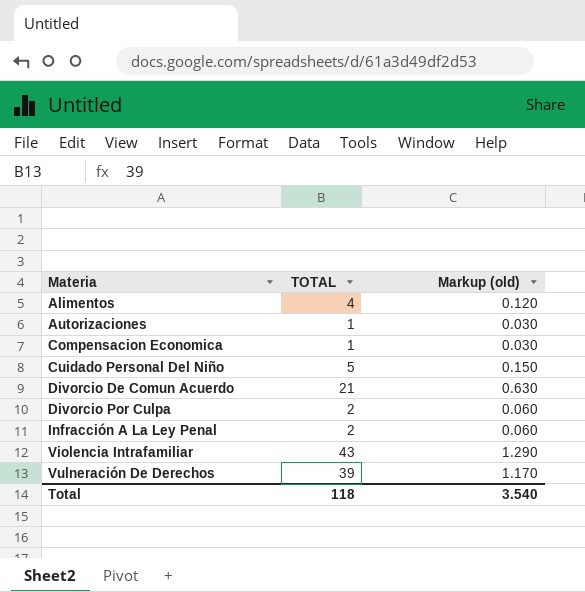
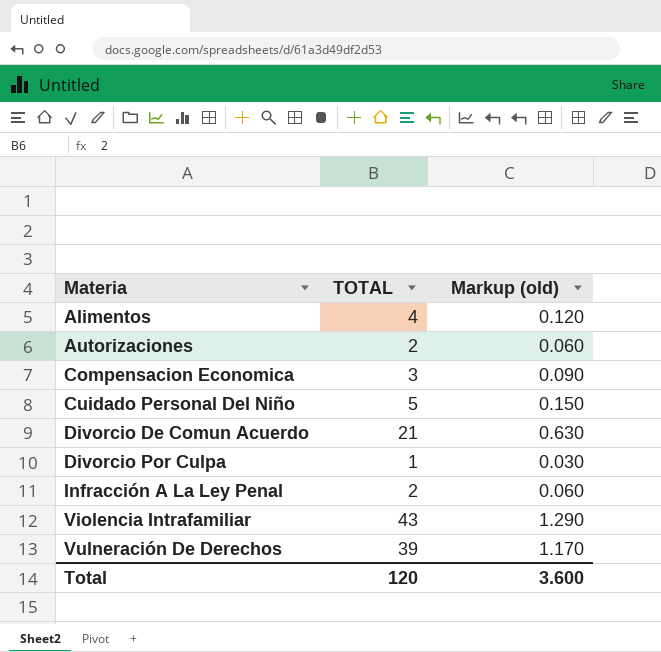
Autorizaciones | TOTAL: 1 -> 2
Autorizaciones | Markup (old): 0.030 -> 0.060
Compensacion Economica | TOTAL: 1 -> 3
Compensacion Economica | Markup (old): 0.030 -> 0.090
Divorcio Por Culpa | TOTAL: 2 -> 1
Divorcio Por Culpa | Markup (old): 0.060 -> 0.030
Total | TOTAL: 118 -> 120
Total | Markup (old): 3.540 -> 3.600

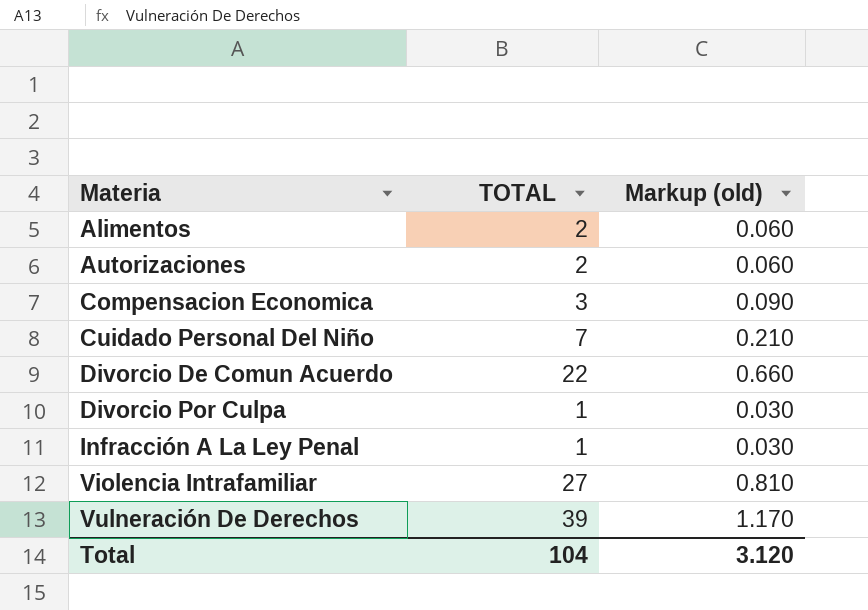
Alimentos | TOTAL: 4 -> 2
Alimentos | Markup (old): 0.120 -> 0.060
Cuidado Personal Del Niño | TOTAL: 5 -> 7
Cuidado Personal Del Niño | Markup (old): 0.150 -> 0.210
Divorcio De Comun Acuerdo | TOTAL: 21 -> 22
Divorcio De Comun Acuerdo | Markup (old): 0.630 -> 0.660
Infracción A La Ley Penal | TOTAL: 2 -> 1
Infracción A La Ley Penal | Markup (old): 0.060 -> 0.030
Violencia Intrafamiliar | TOTAL: 43 -> 27
Violencia Intrafamiliar | Markup (old): 1.290 -> 0.810
Total | TOTAL: 120 -> 104
Total | Markup (old): 3.600 -> 3.120

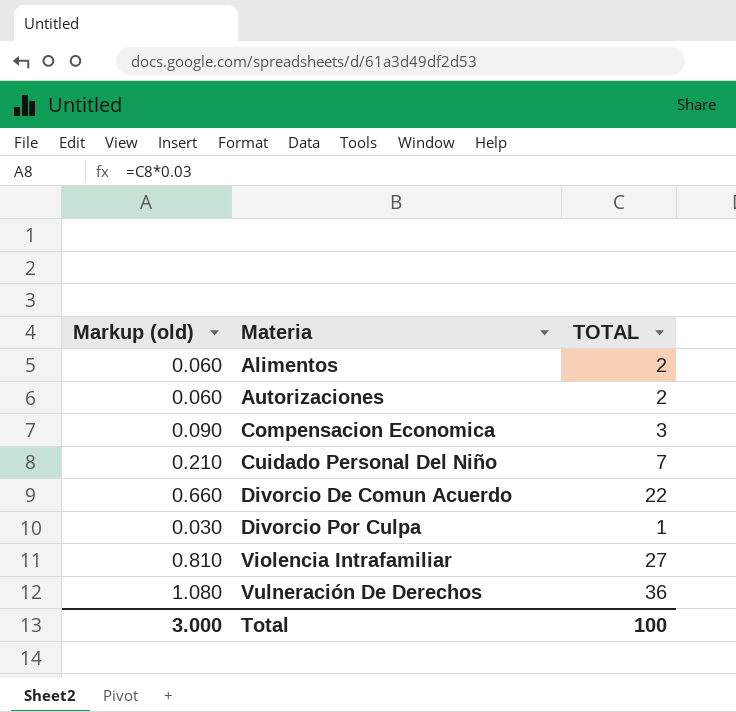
column Markup (old) | position: 3 -> 1
row Infracción A La Ley Penal: 1 | 0.030 -> none
Vulneración De Derechos | Markup (old): 1.170 -> 1.080
Vulneración De Derechos | TOTAL: 39 -> 36
Total | Markup (old): 3.120 -> 3.000
Total | TOTAL: 104 -> 100

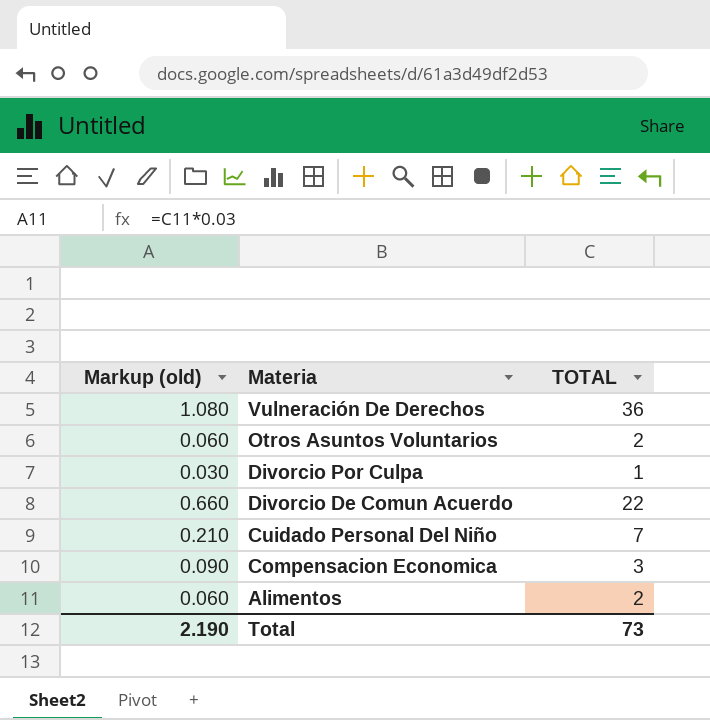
row order: Materia ascending -> Materia descending
row Autorizaciones: 0.060 | 2 -> none
row Violencia Intrafamiliar: 0.810 | 27 -> none
row Otros Asuntos Voluntarios: none -> 0.060 | 2
Total | Markup (old): 3.000 -> 2.190
Total | TOTAL: 100 -> 73

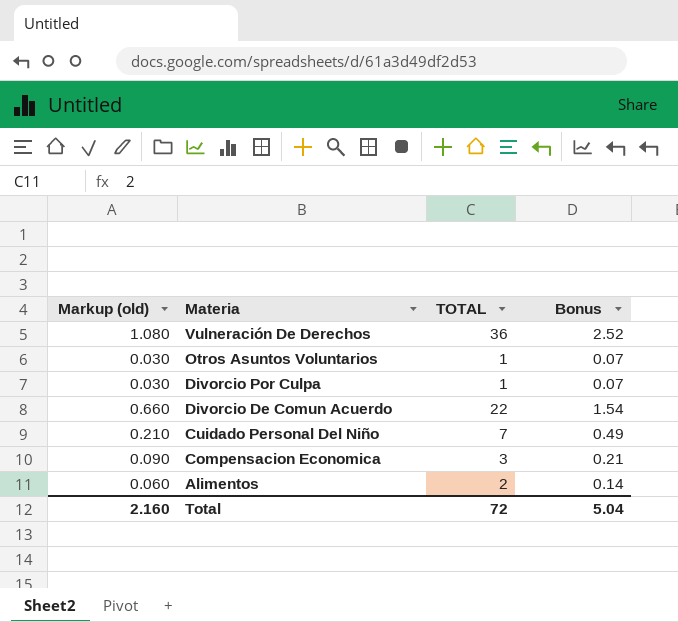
column Bonus | formula: none -> [TOTAL] * 0.07
Otros Asuntos Voluntarios | Markup (old): 0.060 -> 0.030
Otros Asuntos Voluntarios | TOTAL: 2 -> 1
Total | Markup (old): 2.190 -> 2.160
Total | TOTAL: 73 -> 72

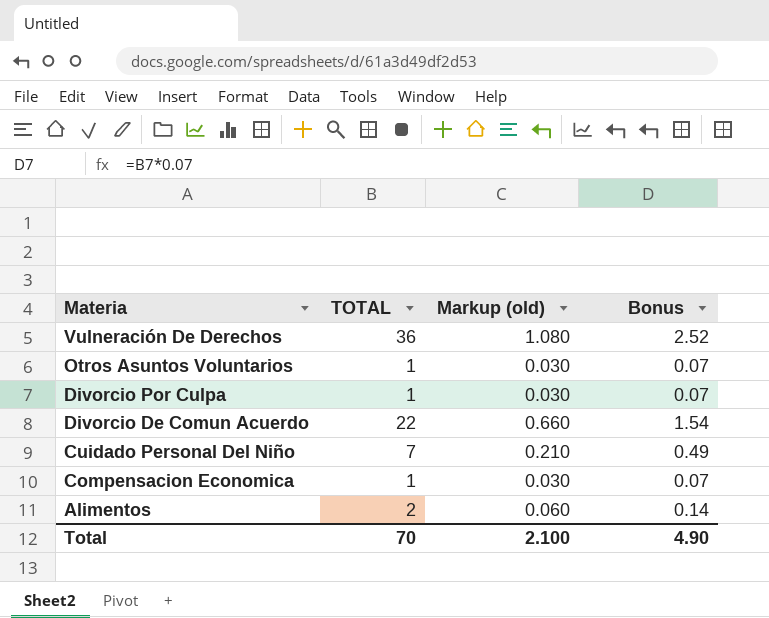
column Markup (old) | position: 1 -> 3
Compensacion Economica | TOTAL: 3 -> 1
Compensacion Economica | Markup (old): 0.090 -> 0.030
Compensacion Economica | Bonus: 0.21 -> 0.07
Total | TOTAL: 72 -> 70
Total | Markup (old): 2.160 -> 2.100
Total | Bonus: 5.04 -> 4.90

